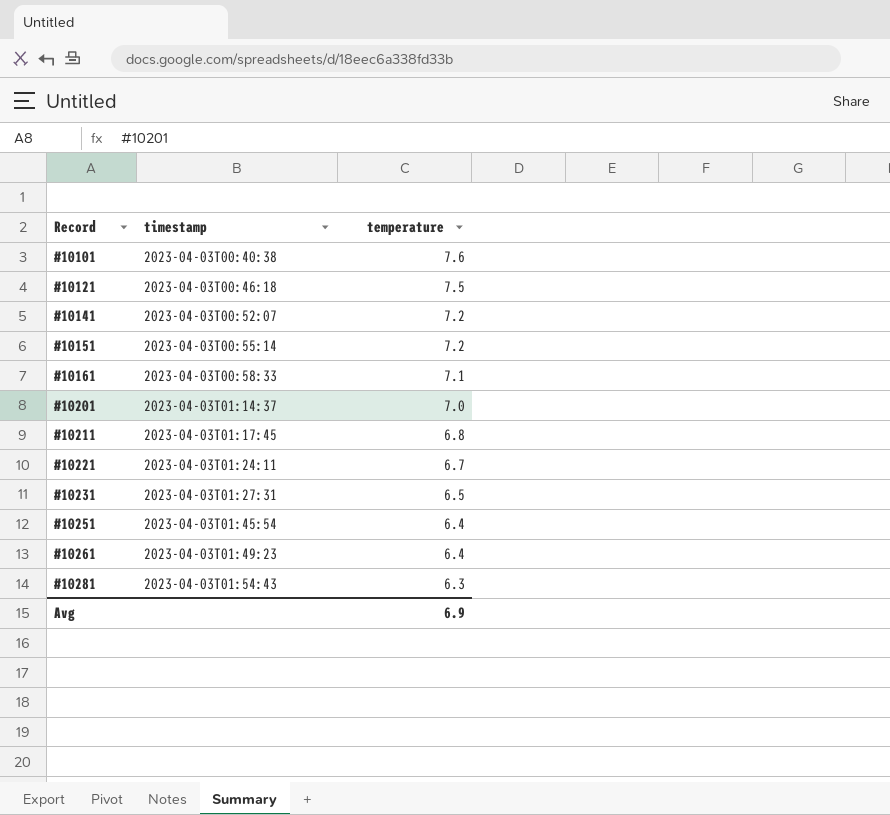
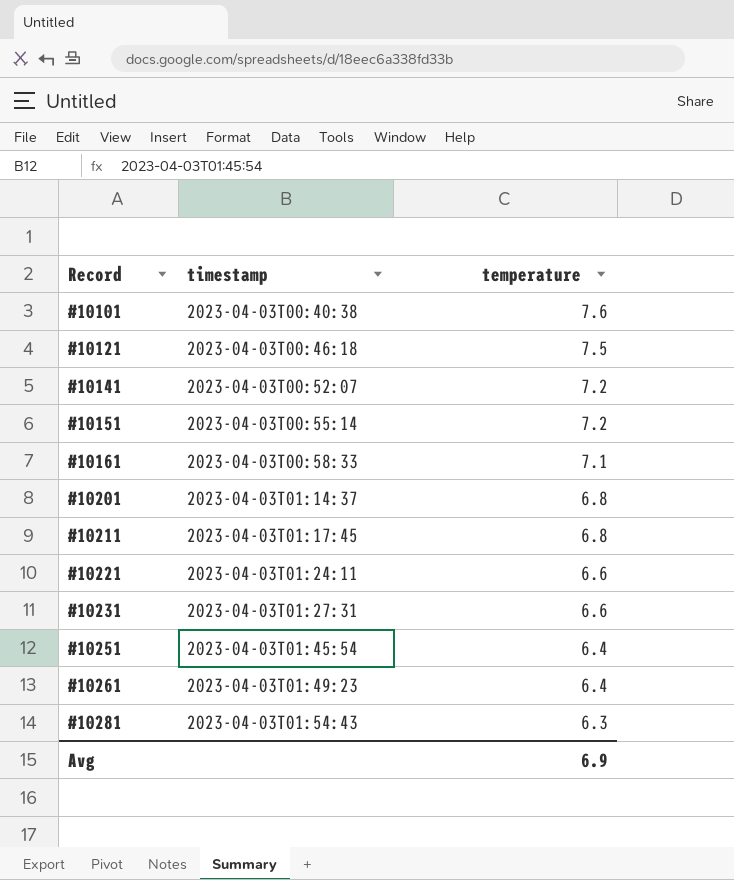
#10201 | temperature: 7.0 -> 6.8
#10221 | temperature: 6.7 -> 6.6
#10231 | temperature: 6.5 -> 6.6

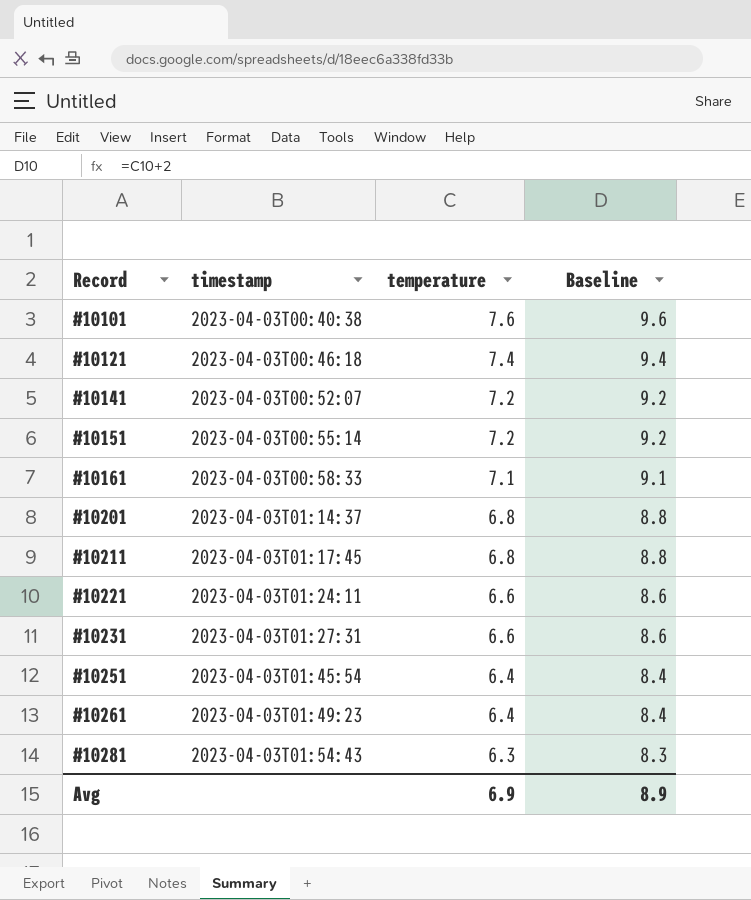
column Baseline | formula: none -> [temperature] + 2
#10121 | temperature: 7.5 -> 7.4

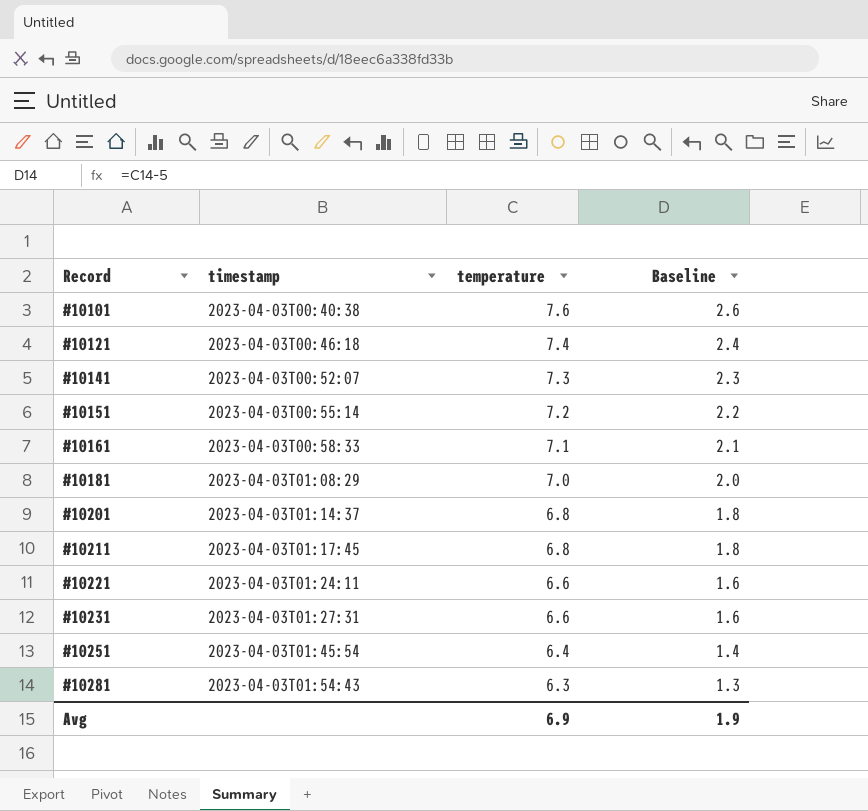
column Baseline | formula: [temperature] + 2 -> [temperature] - 5
row #10261: 2023-04-03T01:49:23 | 6.4 | 8.4 -> none
#10141 | temperature: 7.2 -> 7.3
row #10181: none -> 2023-04-03T01:08:29 | 7.0 | 2.0
Avg | Baseline: 8.9 -> 1.9

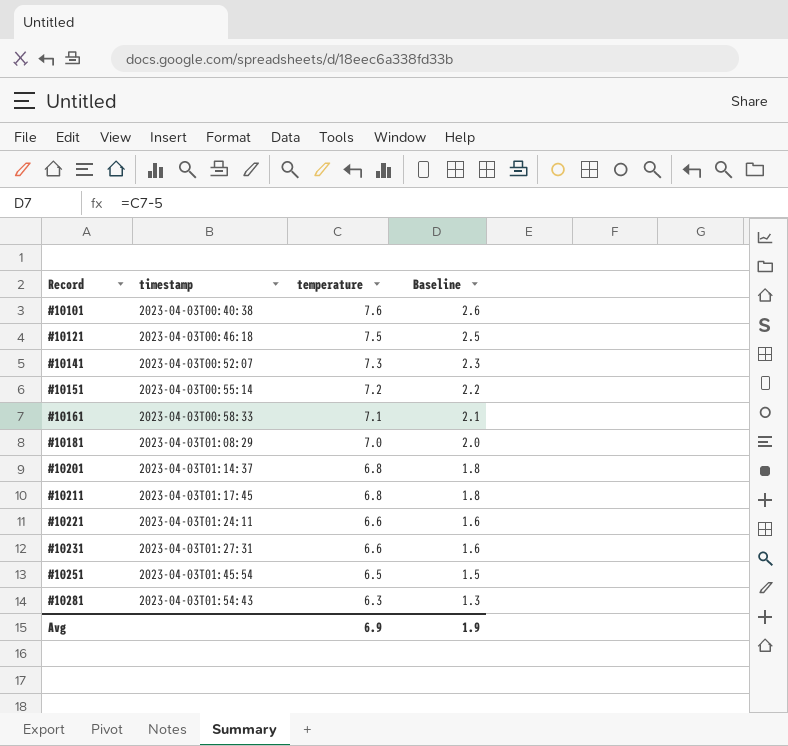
#10121 | temperature: 7.4 -> 7.5
#10121 | Baseline: 2.4 -> 2.5
#10251 | temperature: 6.4 -> 6.5
#10251 | Baseline: 1.4 -> 1.5

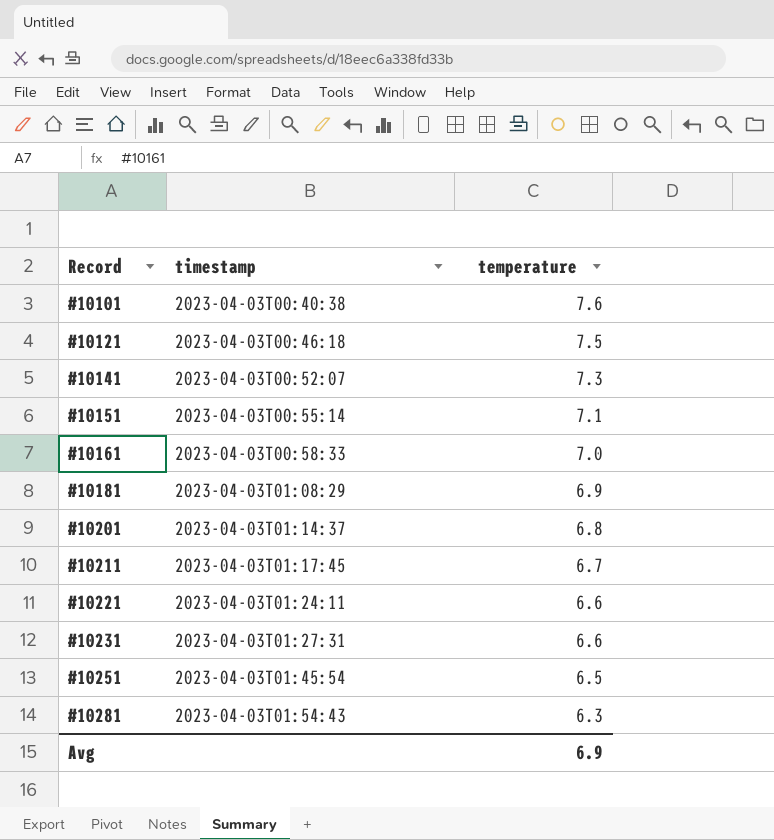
column Baseline | formula: [temperature] - 5 -> none
#10151 | temperature: 7.2 -> 7.1
#10161 | temperature: 7.1 -> 7.0
#10181 | temperature: 7.0 -> 6.9
#10211 | temperature: 6.8 -> 6.7

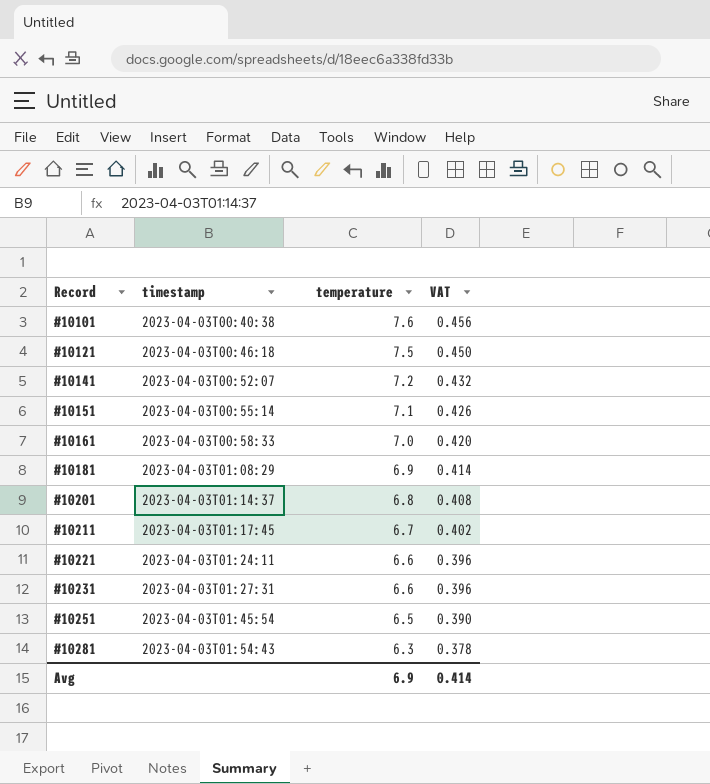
column VAT | formula: none -> [temperature] * 0.06
#10141 | temperature: 7.3 -> 7.2

